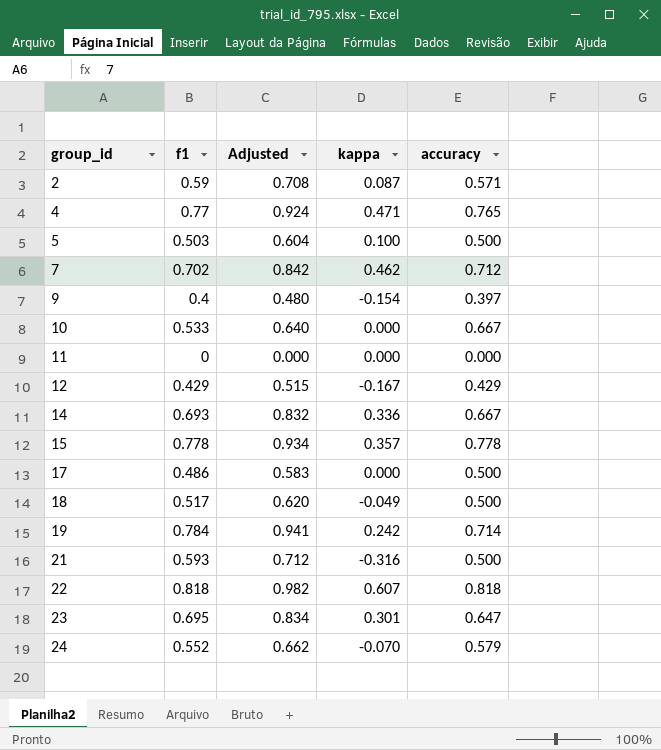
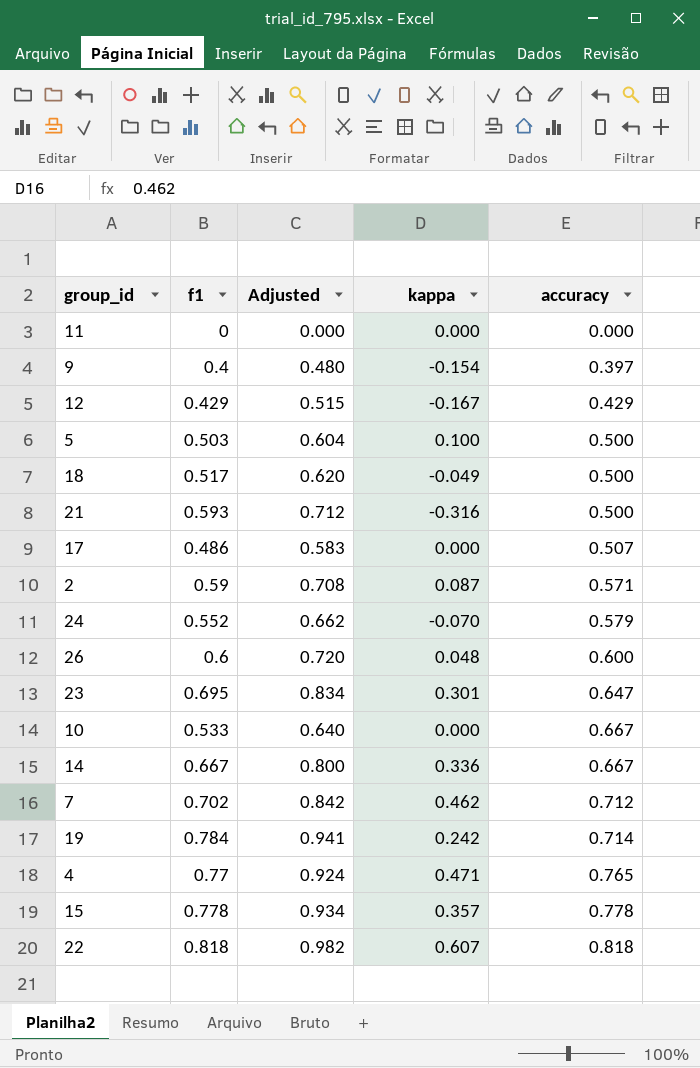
row order: group_id ascending -> accuracy ascending
17 | accuracy: 0.500 -> 0.507
row 26: none -> 0.6 | 0.720 | 0.048 | 0.600
14 | f1: 0.693 -> 0.667
14 | Adjusted: 0.832 -> 0.800

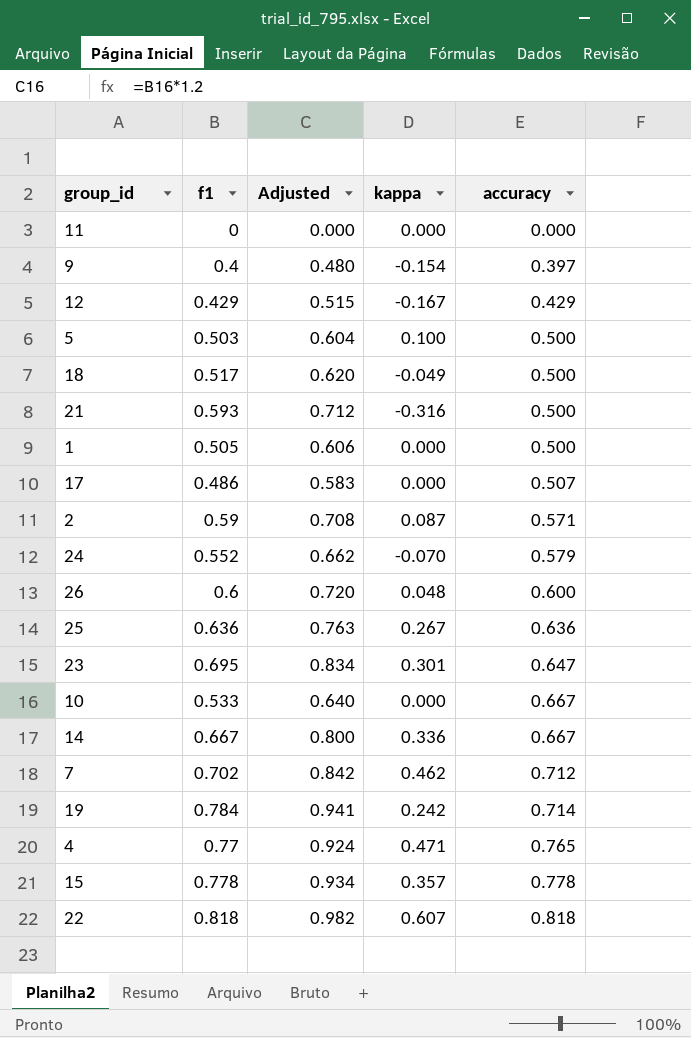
row 1: none -> 0.505 | 0.606 | 0.000 | 0.500
row 25: none -> 0.636 | 0.763 | 0.267 | 0.636

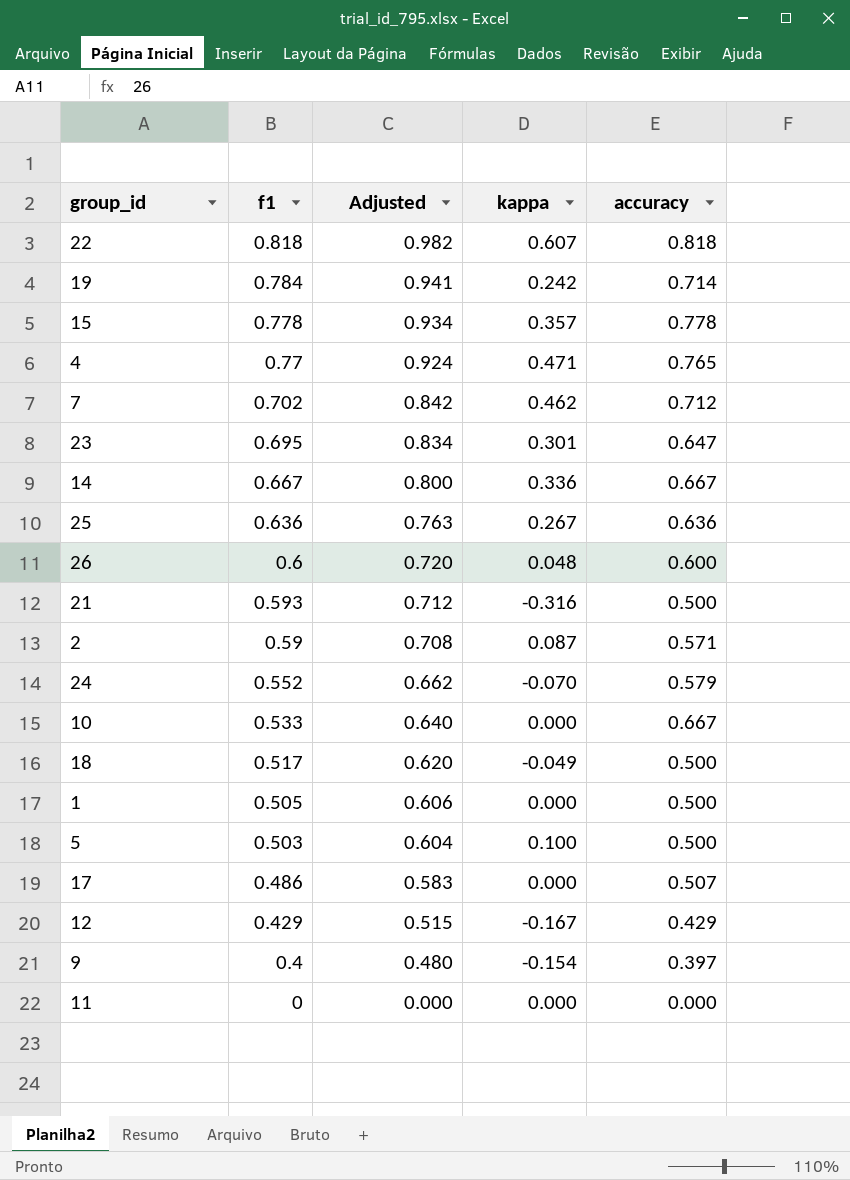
row order: accuracy ascending -> f1 descending

